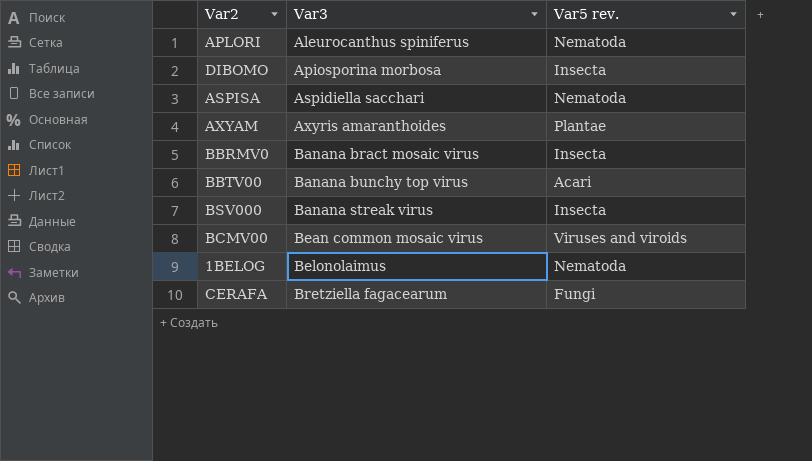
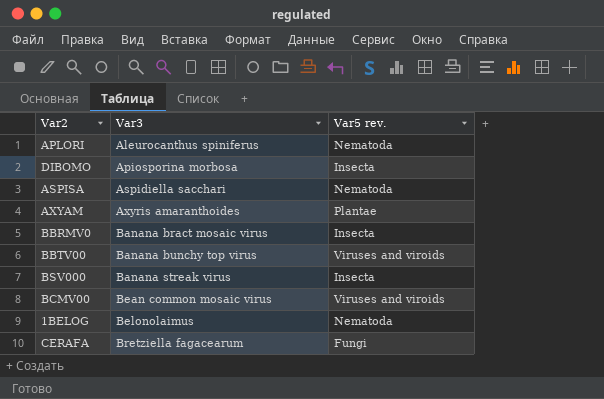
BBTV00 | Var5 rev.: Acari -> Viruses and viroids

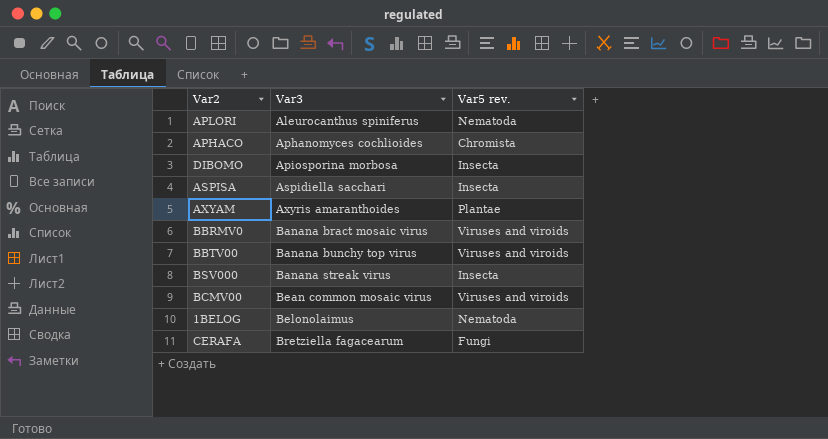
row APHACO: none -> Aphanomyces cochlioides | Chromista
ASPISA | Var5 rev.: Nematoda -> Insecta
BBRMV0 | Var5 rev.: Insecta -> Viruses and viroids

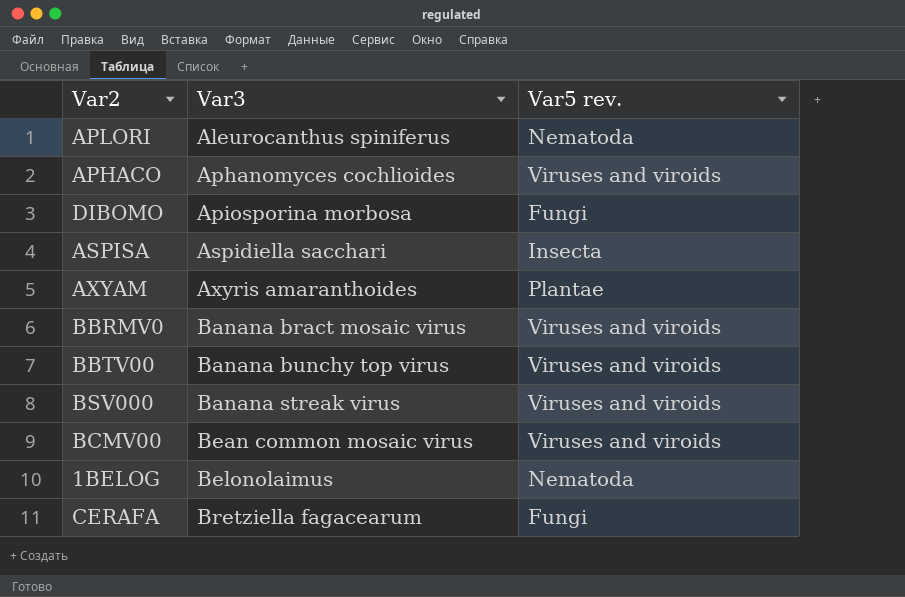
APHACO | Var5 rev.: Chromista -> Viruses and viroids
DIBOMO | Var5 rev.: Insecta -> Fungi
BSV000 | Var5 rev.: Insecta -> Viruses and viroids

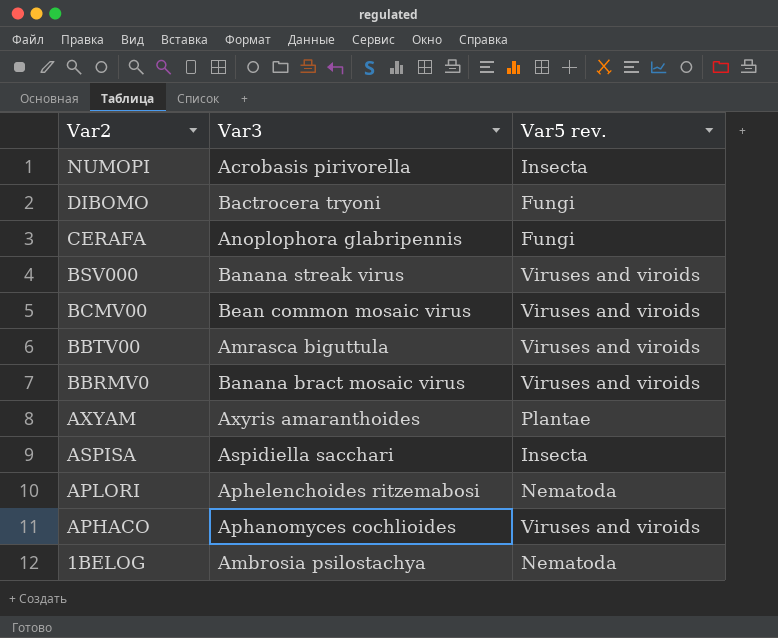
row order: Var3 ascending -> Var2 descending
row NUMOPI: none -> Acrobasis pirivorella | Insecta
DIBOMO | Var3: Apiosporina morbosa -> Bactrocera tryoni
CERAFA | Var3: Bretziella fagacearum -> Anoplophora glabripennis
BBTV00 | Var3: Banana bunchy top virus -> Amrasca biguttula
APLORI | Var3: Aleurocanthus spiniferus -> Aphelenchoides ritzemabosi
1BELOG | Var3: Belonolaimus -> Ambrosia psilostachya

